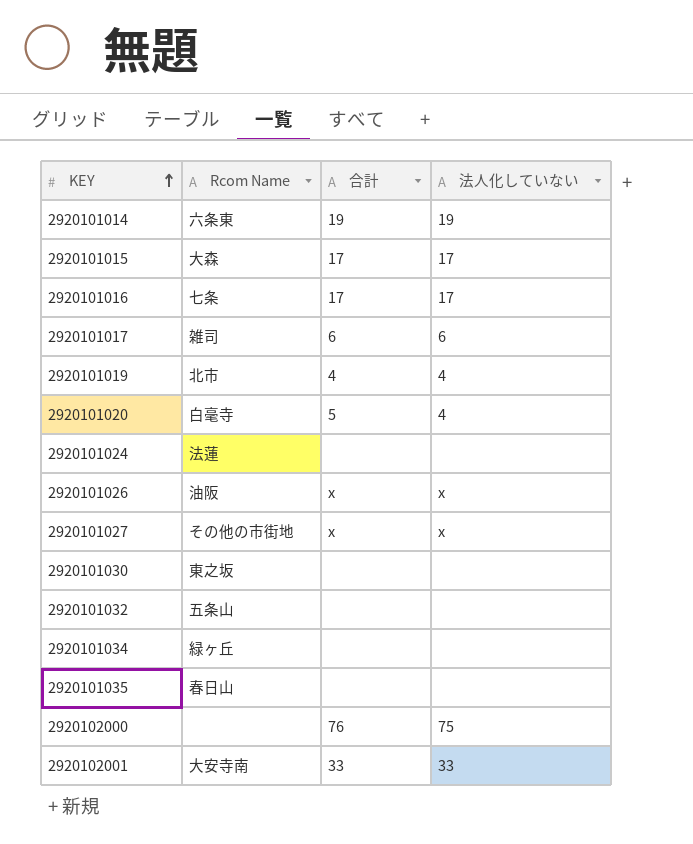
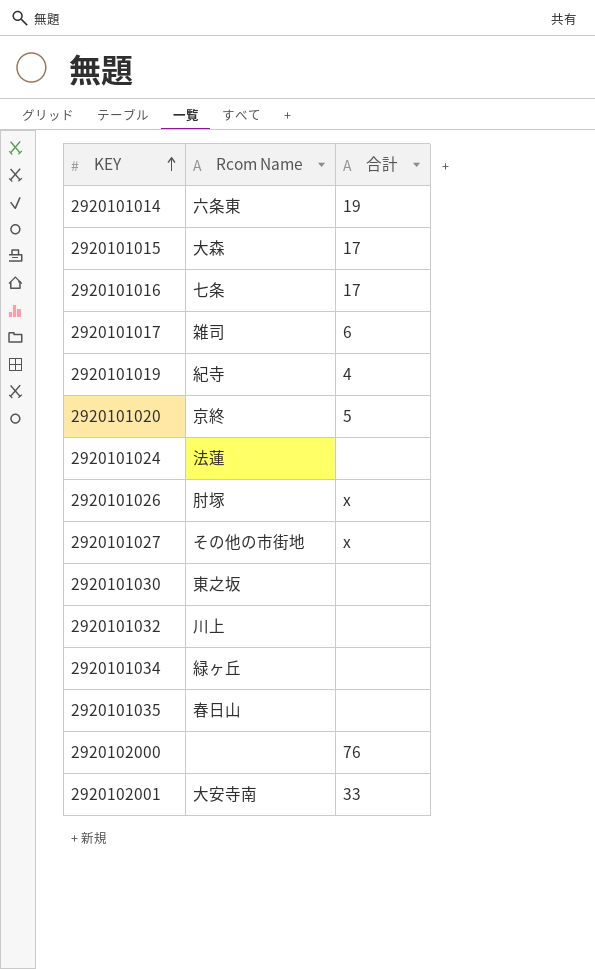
column 法人化していない | position: 4 -> none
2920101019 | Rcom Name: 北市 -> 紀寺
2920101020 | Rcom Name: 白毫寺 -> 京終
2920101026 | Rcom Name: 油阪 -> 肘塚
2920101032 | Rcom Name: 五条山 -> 川上

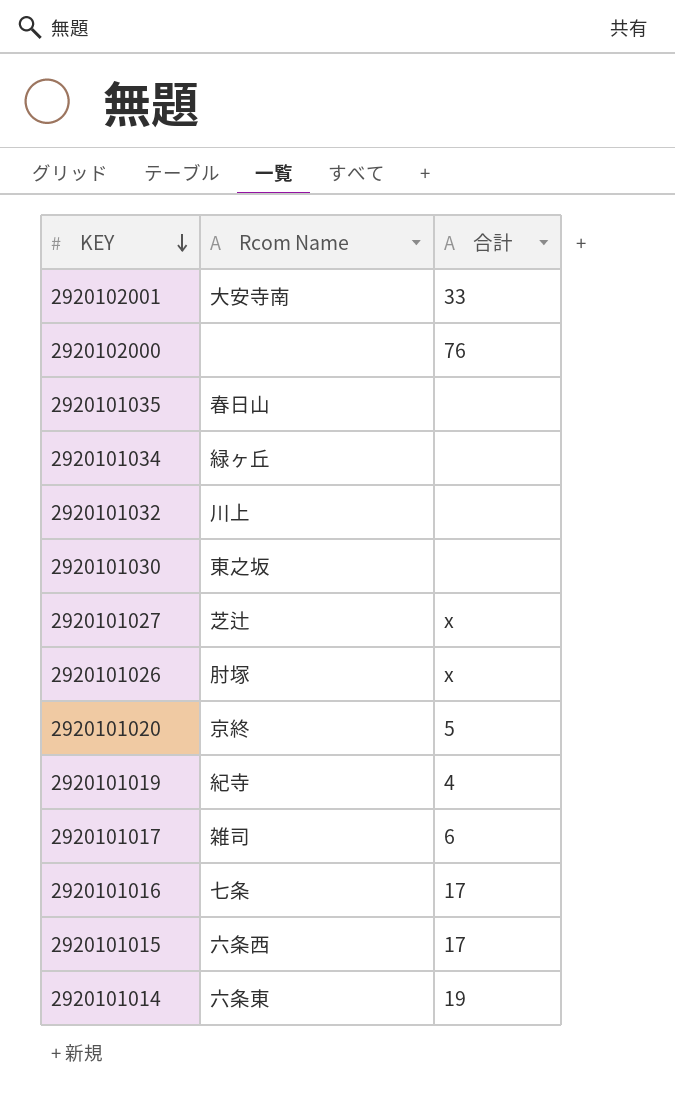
row order: KEY ascending -> KEY descending
row 2920101024: 法蓮 | none -> none
2920101027 | Rcom Name: その他の市街地 -> 芝辻
2920101015 | Rcom Name: 大森 -> 六条西

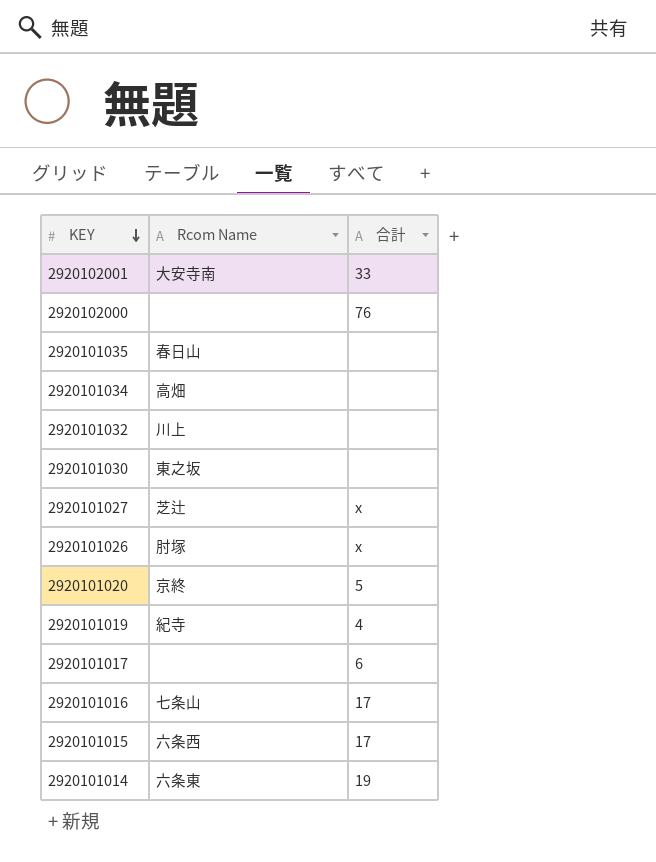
2920101034 | Rcom Name: 緑ヶ丘 -> 高畑
2920101017 | Rcom Name: 雑司 -> none
2920101016 | Rcom Name: 七条 -> 七条山

